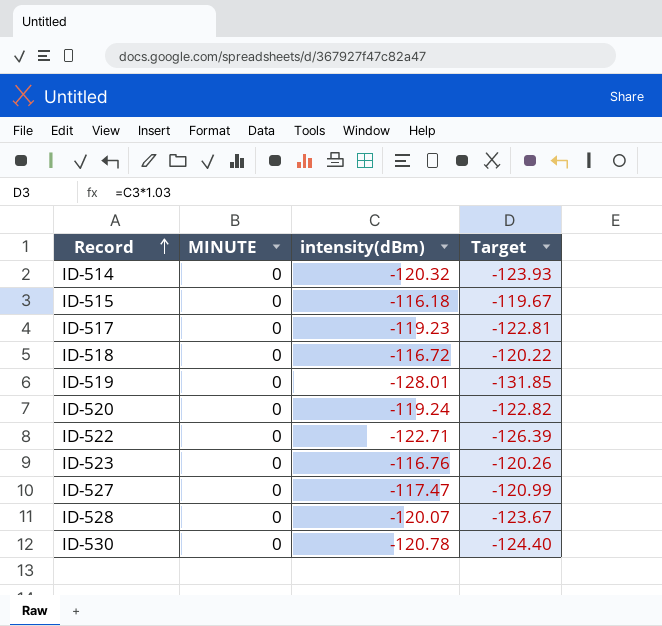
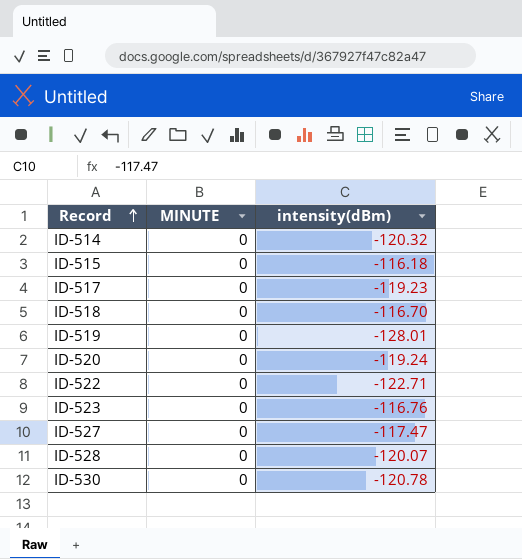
column Target | formula: [intensity(dBm)] * 1.03 -> none
ID-518 | intensity(dBm): -116.72 -> -116.70

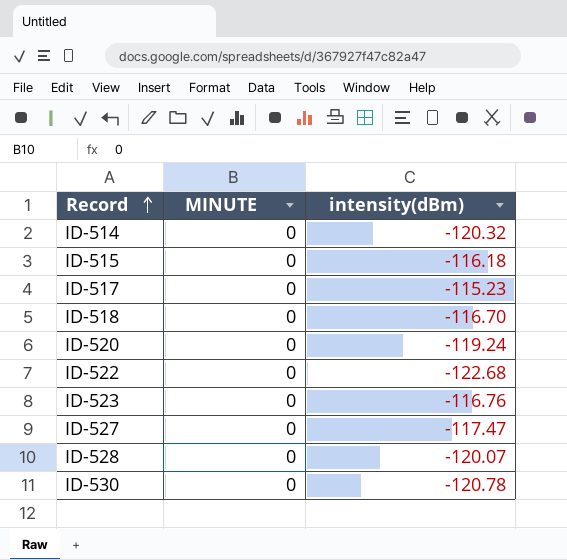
row ID-519: 0 | -128.01 -> none
ID-517 | intensity(dBm): -119.23 -> -115.23
ID-522 | intensity(dBm): -122.71 -> -122.68

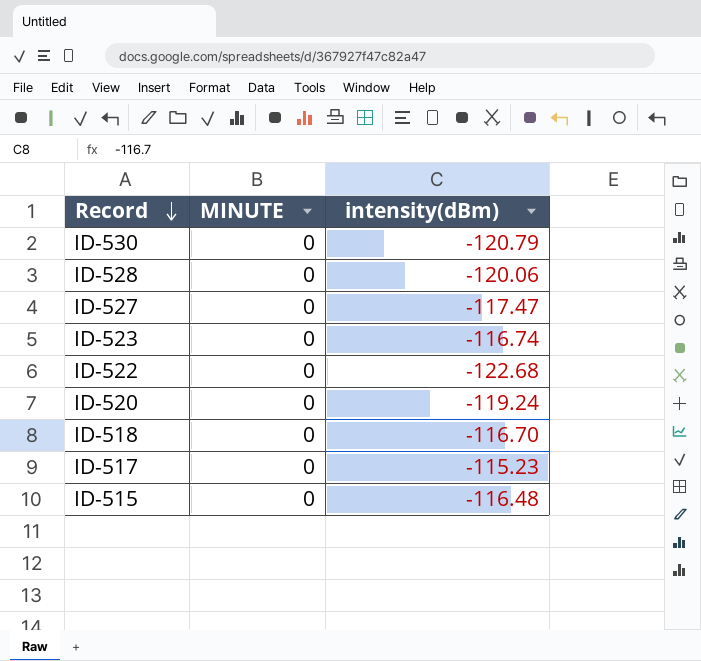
row order: Record ascending -> Record descending
row ID-514: 0 | -120.32 -> none
ID-530 | intensity(dBm): -120.78 -> -120.79
ID-528 | intensity(dBm): -120.07 -> -120.06
ID-523 | intensity(dBm): -116.76 -> -116.74
ID-515 | intensity(dBm): -116.18 -> -116.48

